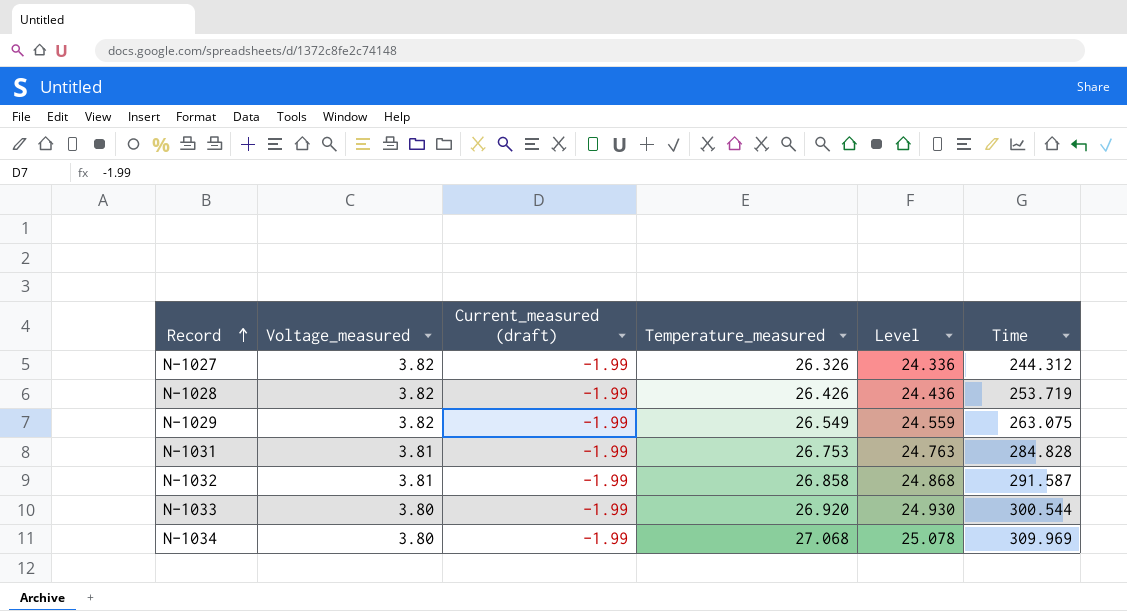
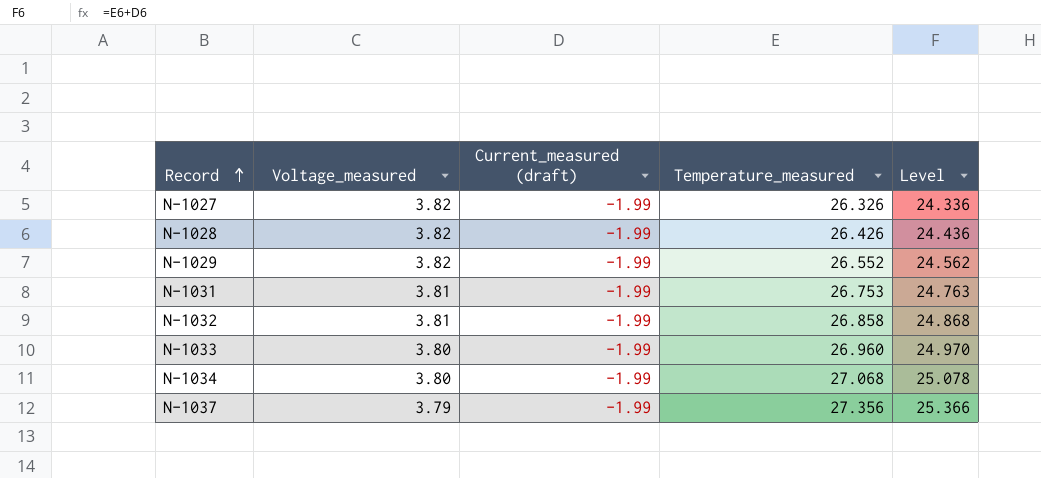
column Time | position: 6 -> none
N-1029 | Temperature_measured: 26.549 -> 26.552
N-1029 | Level: 24.559 -> 24.562
N-1033 | Temperature_measured: 26.920 -> 26.960
N-1033 | Level: 24.930 -> 24.970
row N-1037: none -> 3.79 | -1.99 | 27.356 | 25.366

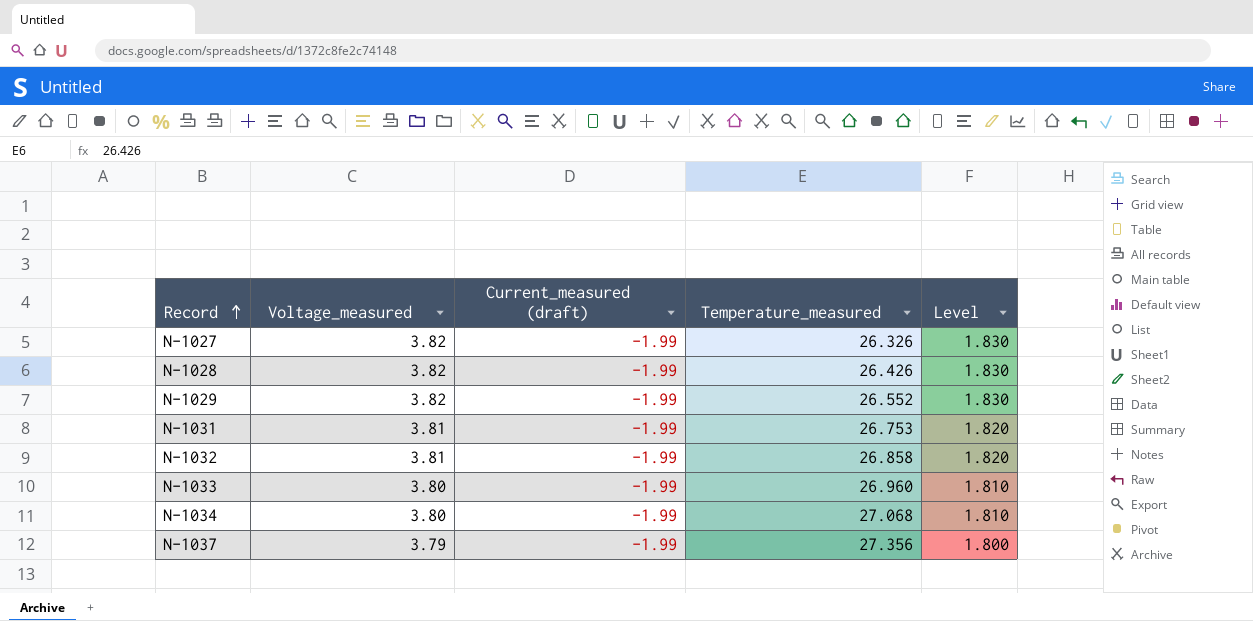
column Level | formula: [Current_measured (draft)] + [Temperature_measured] -> [Voltage_measured] + [Current_measured (draft)]

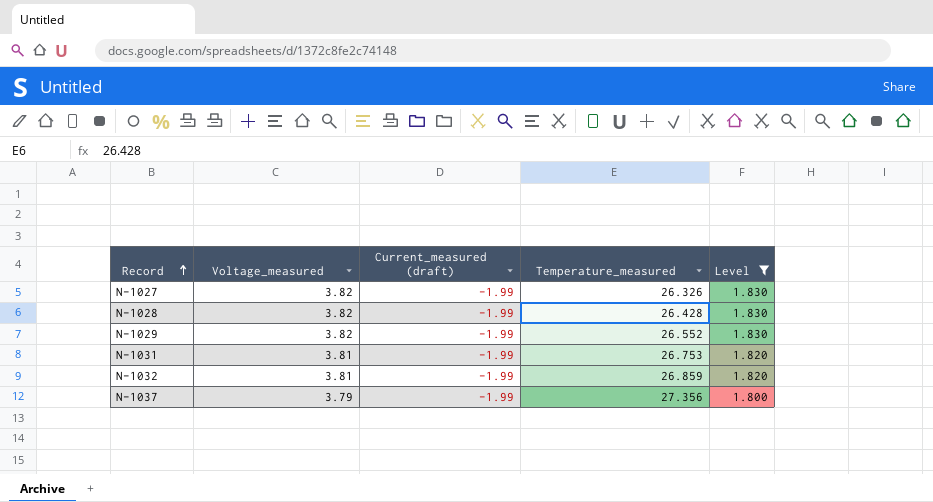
filter: none -> Level != 1.810
N-1028 | Temperature_measured: 26.426 -> 26.428
N-1032 | Temperature_measured: 26.858 -> 26.859

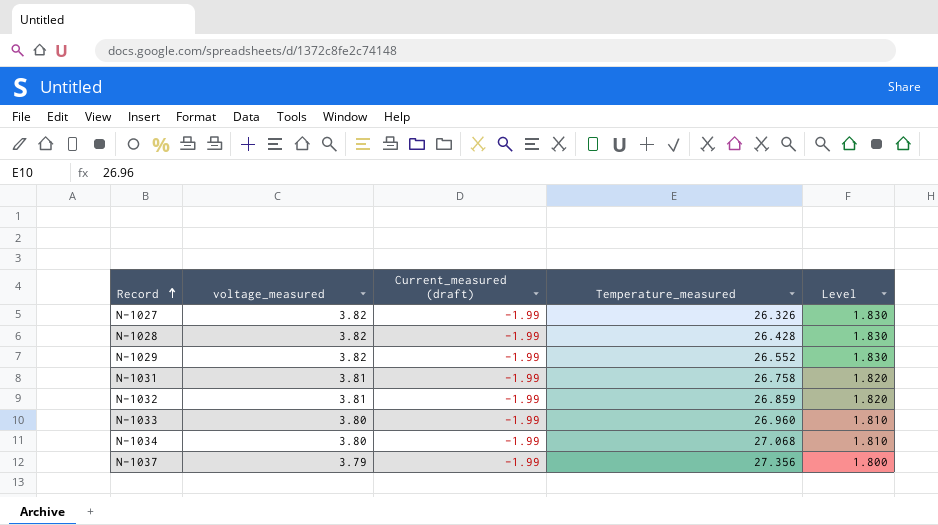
filter: Level != 1.810 -> none
column name: Voltage_measured -> voltage_measured
N-1031 | Temperature_measured: 26.753 -> 26.758

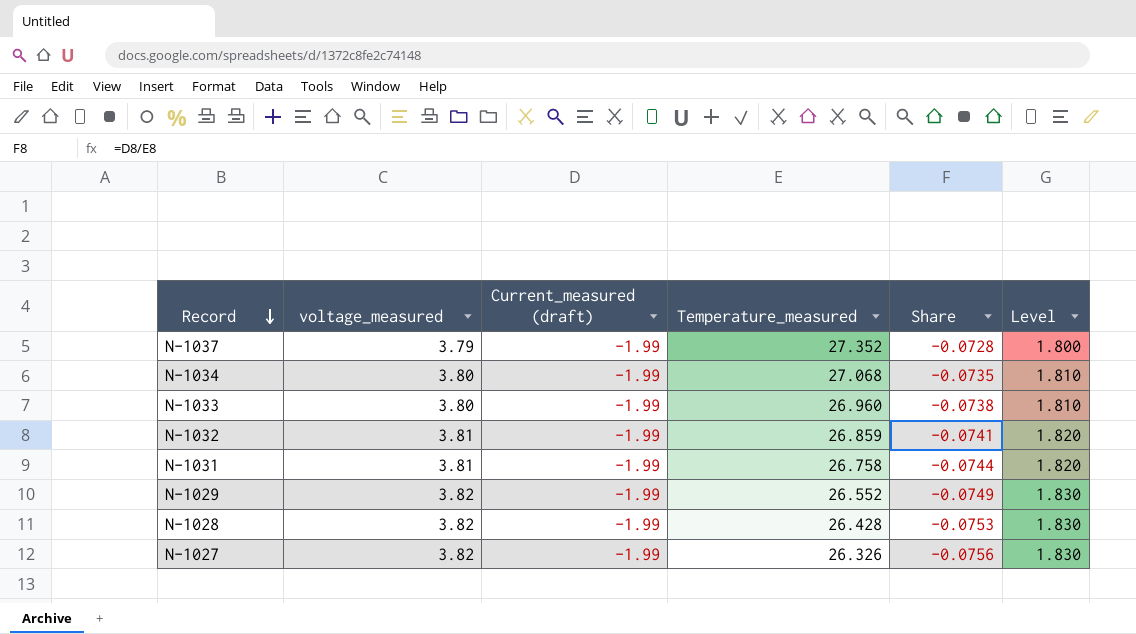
row order: Record ascending -> Record descending
column Share | formula: none -> [Current_measured (draft)] / [Temperature_measured]
N-1037 | Temperature_measured: 27.356 -> 27.352

